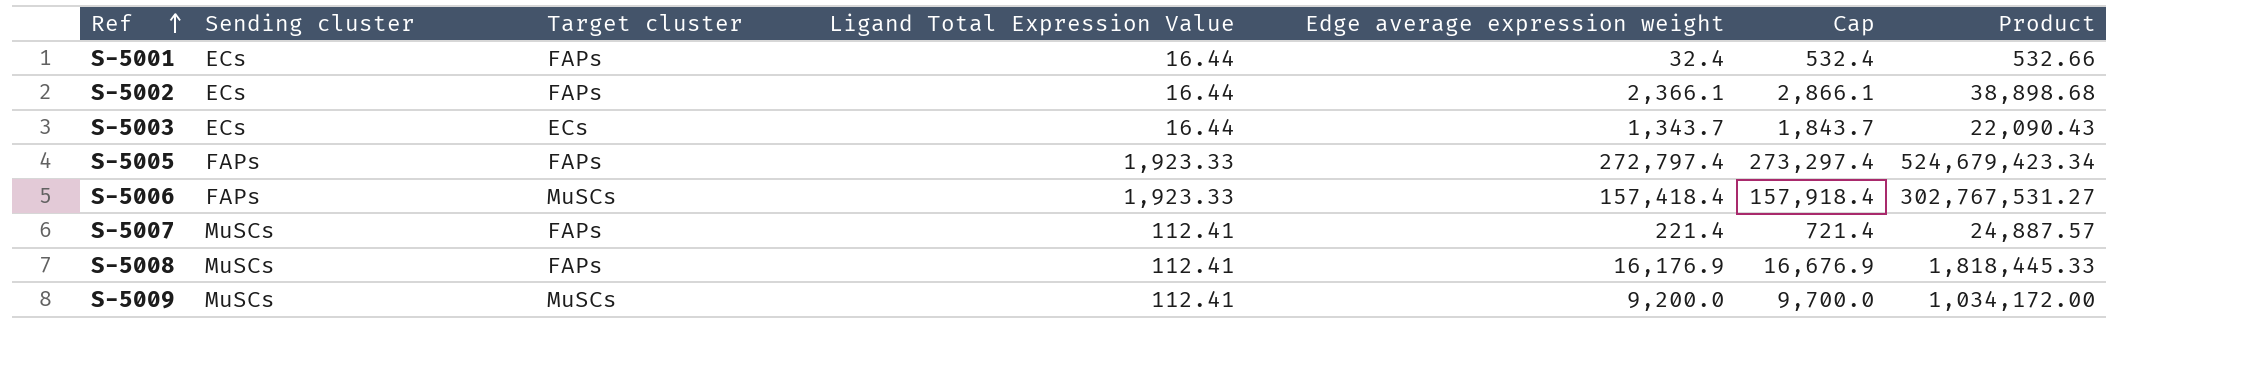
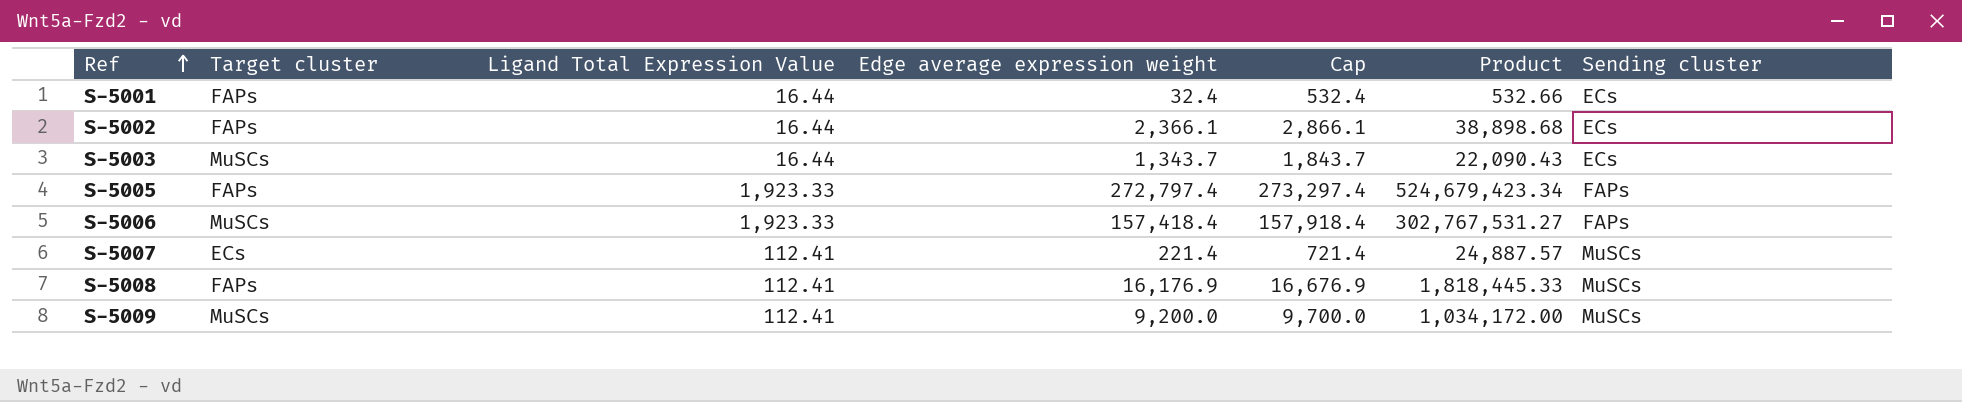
column Sending cluster | position: 2 -> 7
S-5003 | Target cluster: ECs -> MuSCs
S-5007 | Target cluster: FAPs -> ECs

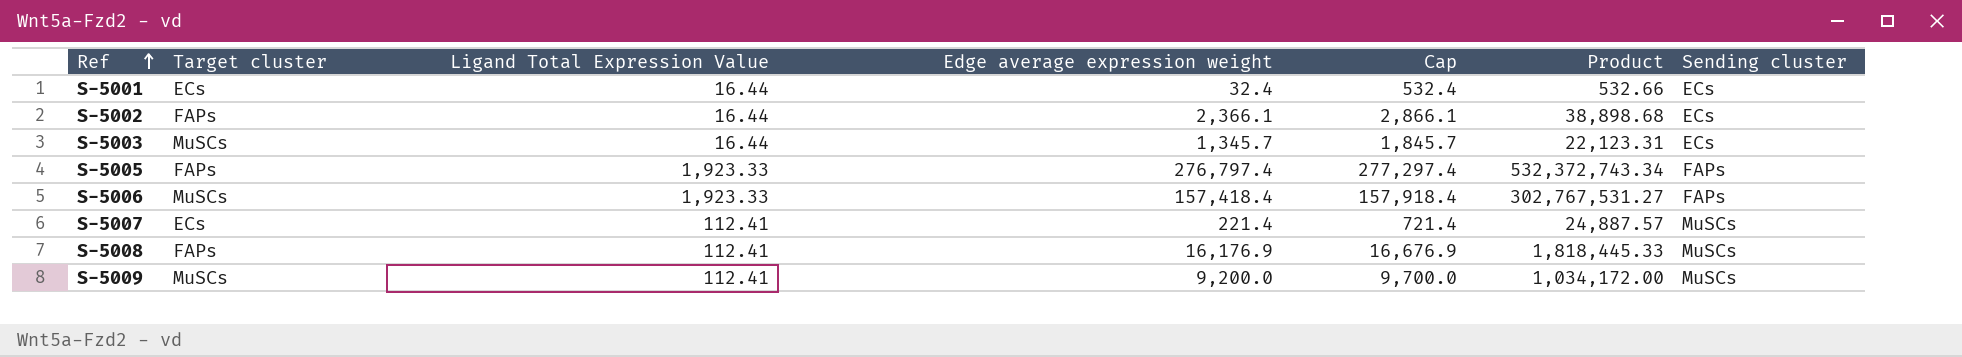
S-5001 | Target cluster: FAPs -> ECs
S-5003 | Edge average expression weight: 1,343.7 -> 1,345.7
S-5003 | Cap: 1,843.7 -> 1,845.7
S-5003 | Product: 22,090.43 -> 22,123.31
S-5005 | Edge average expression weight: 272,797.4 -> 276,797.4
S-5005 | Cap: 273,297.4 -> 277,297.4
S-5005 | Product: 524,679,423.34 -> 532,372,743.34

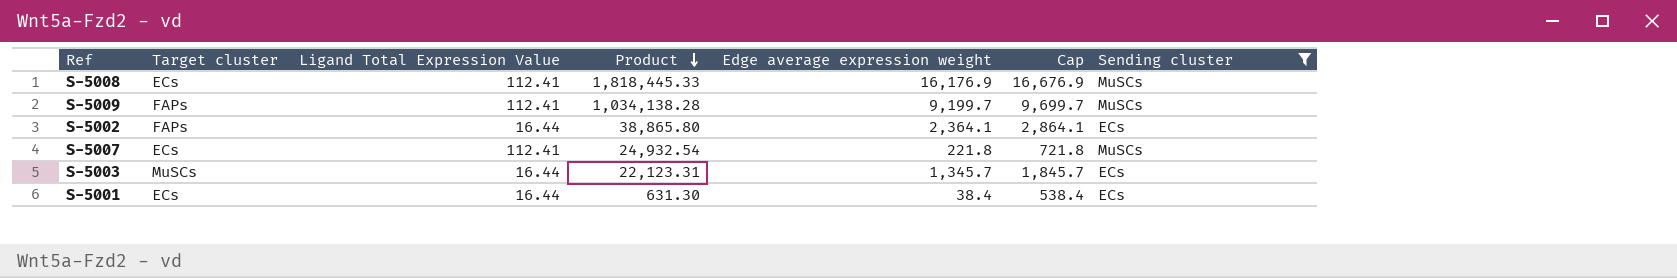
filter: none -> Sending cluster != FAPs
row order: Ref ascending -> Product descending
column Product | position: 6 -> 4
S-5008 | Target cluster: FAPs -> ECs
S-5009 | Target cluster: MuSCs -> FAPs
S-5009 | Product: 1,034,172.00 -> 1,034,138.28
S-5009 | Edge average expression weight: 9,200.0 -> 9,199.7
S-5009 | Cap: 9,700.0 -> 9,699.7
S-5002 | Product: 38,898.68 -> 38,865.80
S-5002 | Edge average expression weight: 2,366.1 -> 2,364.1
S-5002 | Cap: 2,866.1 -> 2,864.1
S-5007 | Product: 24,887.57 -> 24,932.54
S-5007 | Edge average expression weight: 221.4 -> 221.8
S-5007 | Cap: 721.4 -> 721.8
S-5001 | Product: 532.66 -> 631.30
S-5001 | Edge average expression weight: 32.4 -> 38.4
S-5001 | Cap: 532.4 -> 538.4

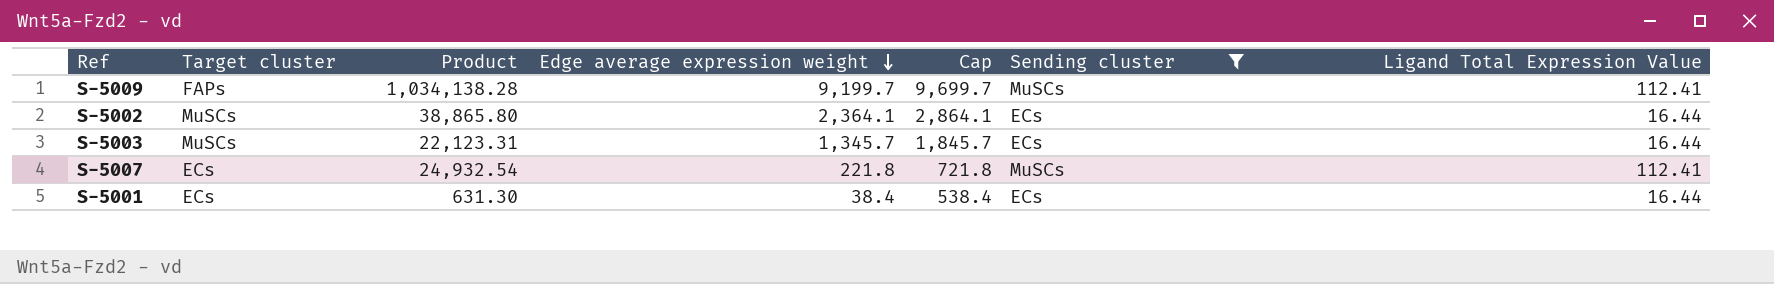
row order: Product descending -> Edge average expression weight descending
column Ligand Total Expression Value | position: 3 -> 7
row S-5008: ECs | 112.41 | 1,818,445.33 | 16,176.9 | 16,676.9 | MuSCs -> none
S-5002 | Target cluster: FAPs -> MuSCs

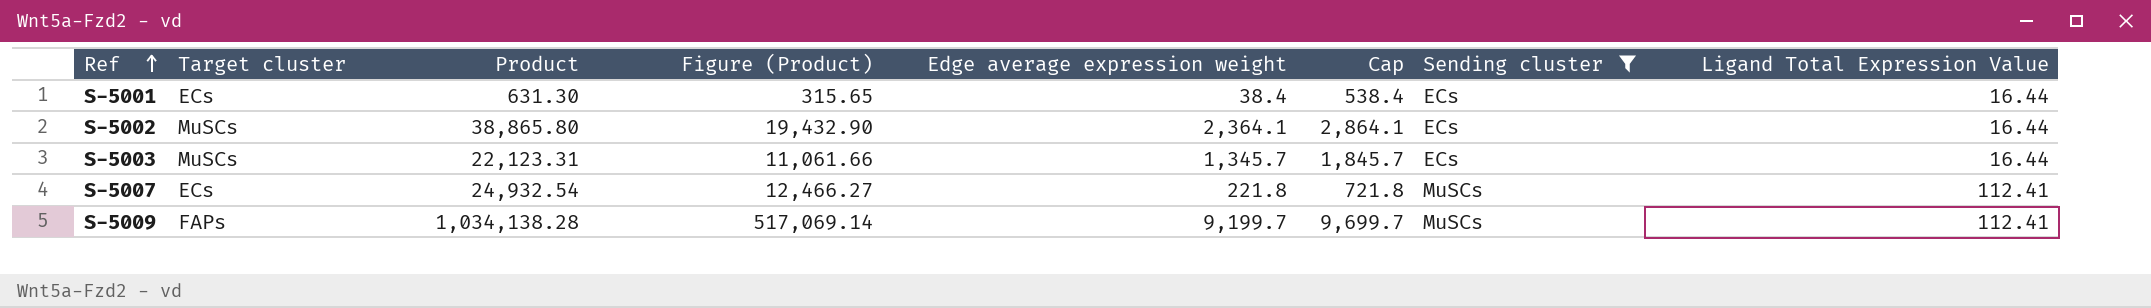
row order: Edge average expression weight descending -> Ref ascending
column Figure (Product) | formula: none -> [Product] * 0.5

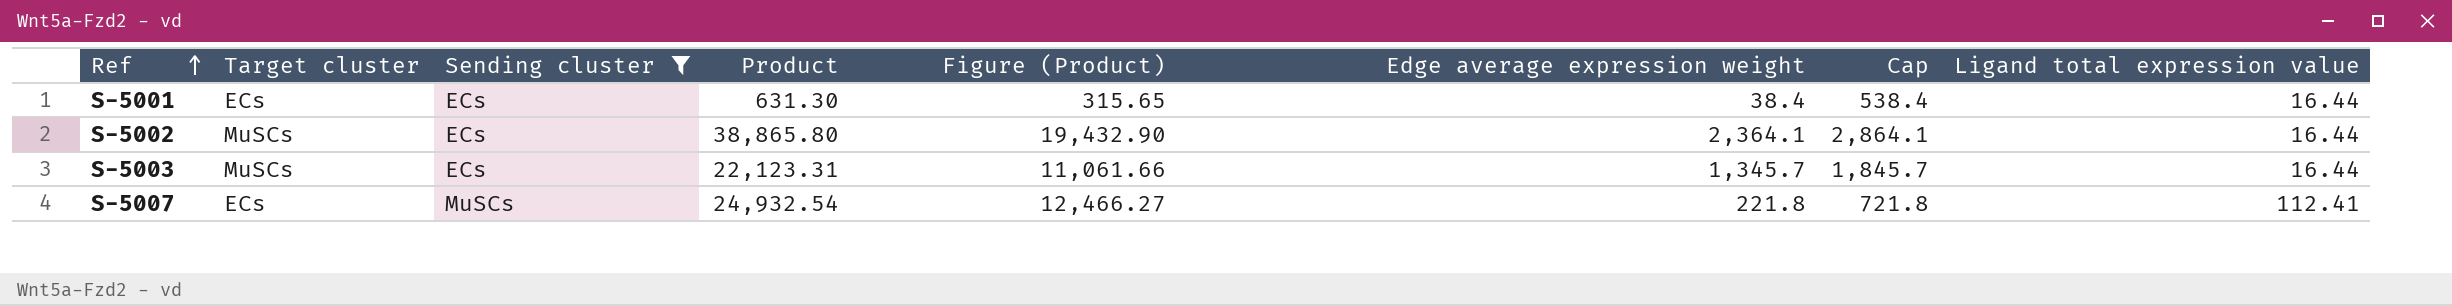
column Sending cluster | position: 7 -> 3
column name: Ligand Total Expression Value -> Ligand total expression value
row S-5009: FAPs | 1,034,138.28 | 517,069.14 | 9,199.7 | 9,699.7 | MuSCs | 112.41 -> none

